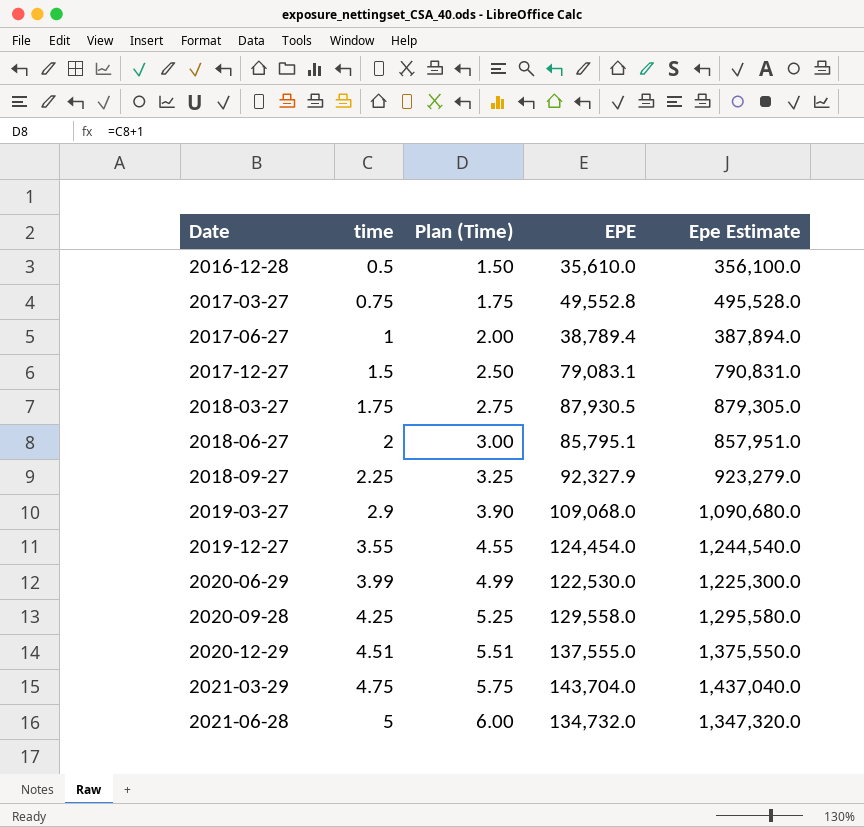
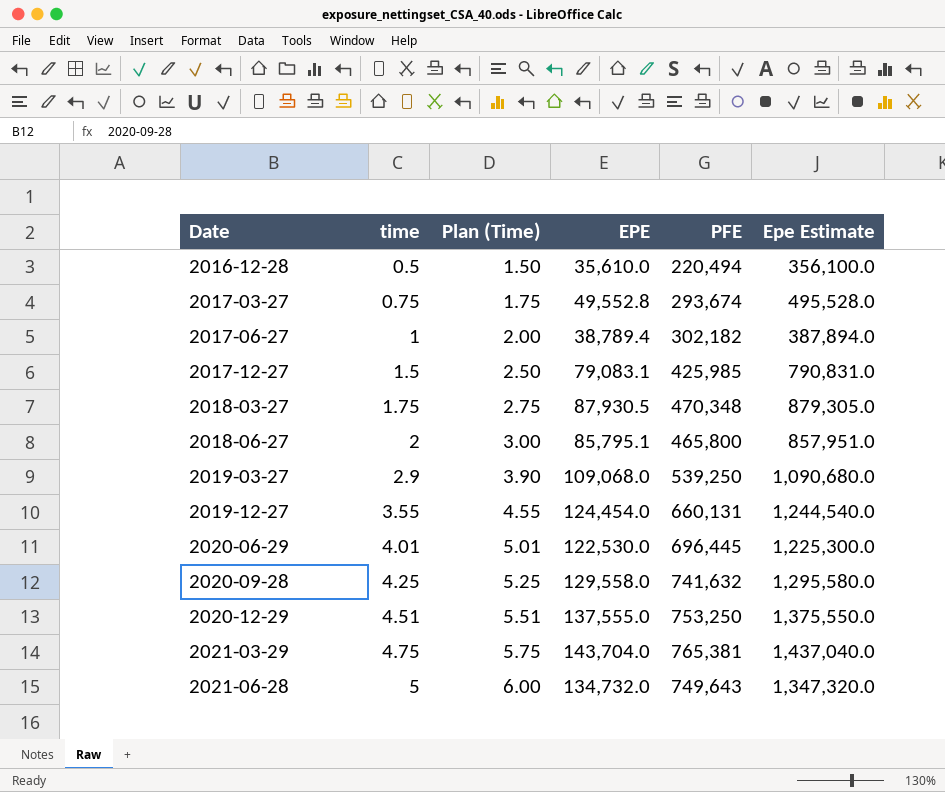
column PFE | position: none -> 5
row 2018-09-27: 2.25 | 3.25 | 92,327.9 | 923,279.0 -> none
2020-06-29 | time: 3.99 -> 4.01
2020-06-29 | Plan (Time): 4.99 -> 5.01

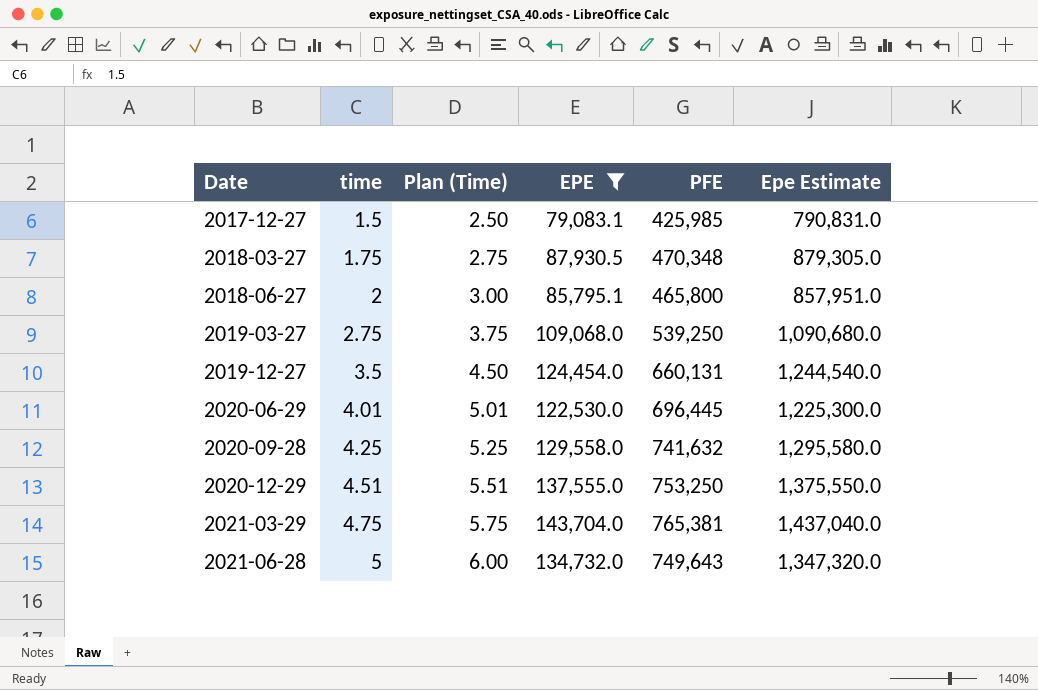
filter: none -> EPE >= 79,083.1
2019-03-27 | time: 2.9 -> 2.75
2019-03-27 | Plan (Time): 3.90 -> 3.75
2019-12-27 | time: 3.55 -> 3.5
2019-12-27 | Plan (Time): 4.55 -> 4.50

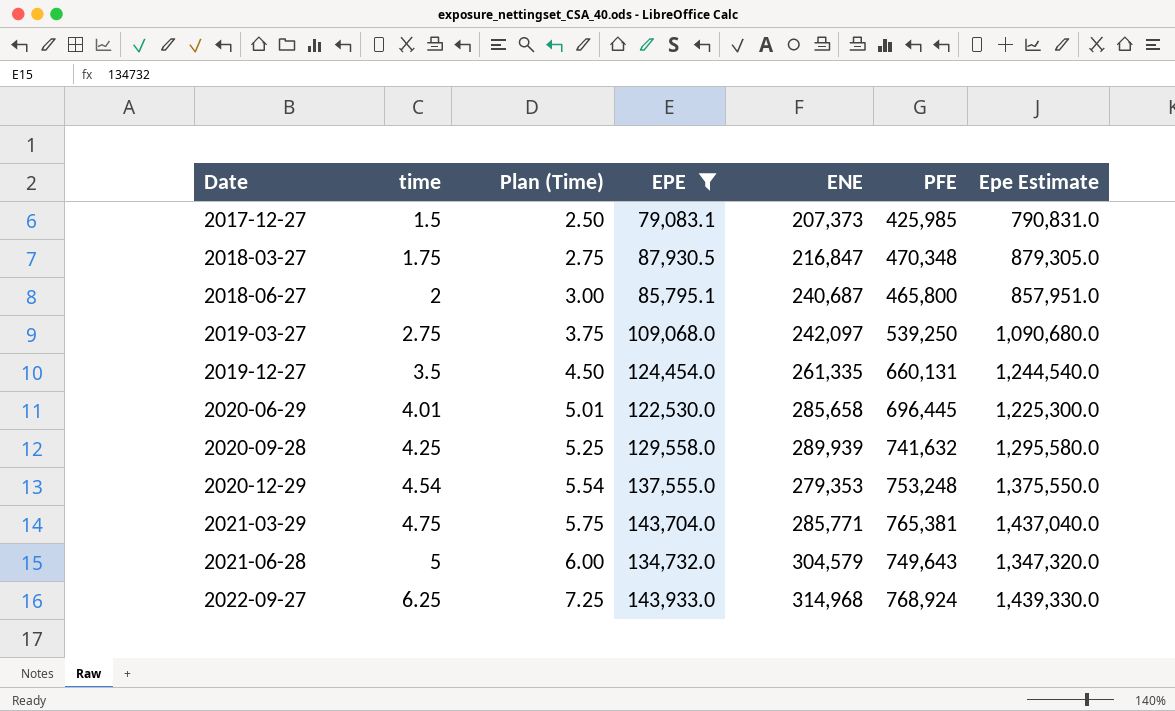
column ENE | position: none -> 5
2020-12-29 | time: 4.51 -> 4.54
2020-12-29 | Plan (Time): 5.51 -> 5.54
2020-12-29 | PFE: 753,250 -> 753,248
row 2022-09-27: none -> 6.25 | 7.25 | 143,933.0 | 314,968 | 768,924 | 1,439,330.0

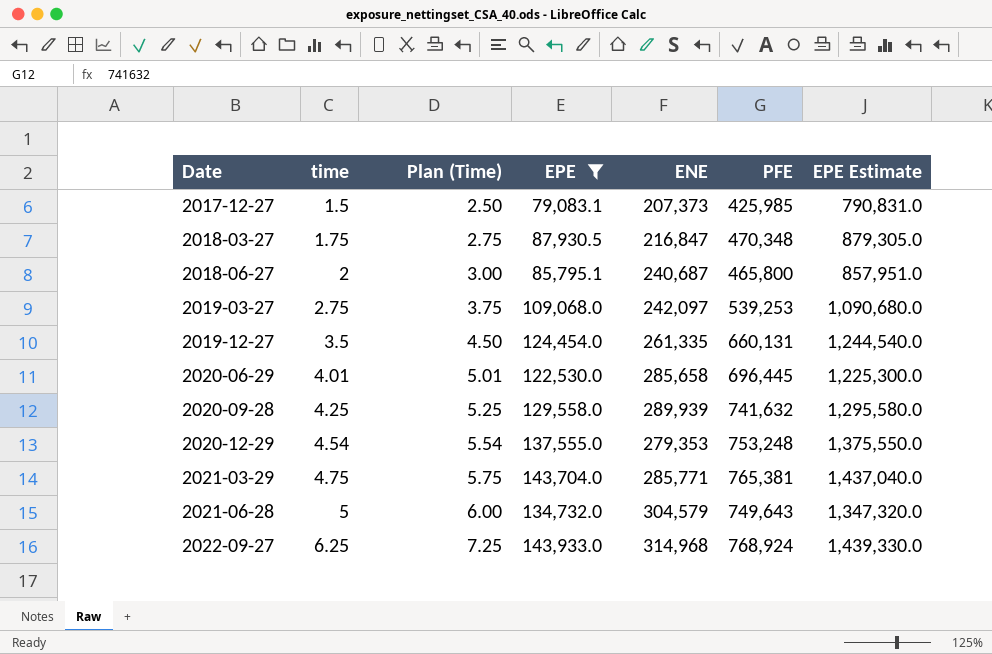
column name: Epe Estimate -> EPE Estimate
2019-03-27 | PFE: 539,250 -> 539,253

